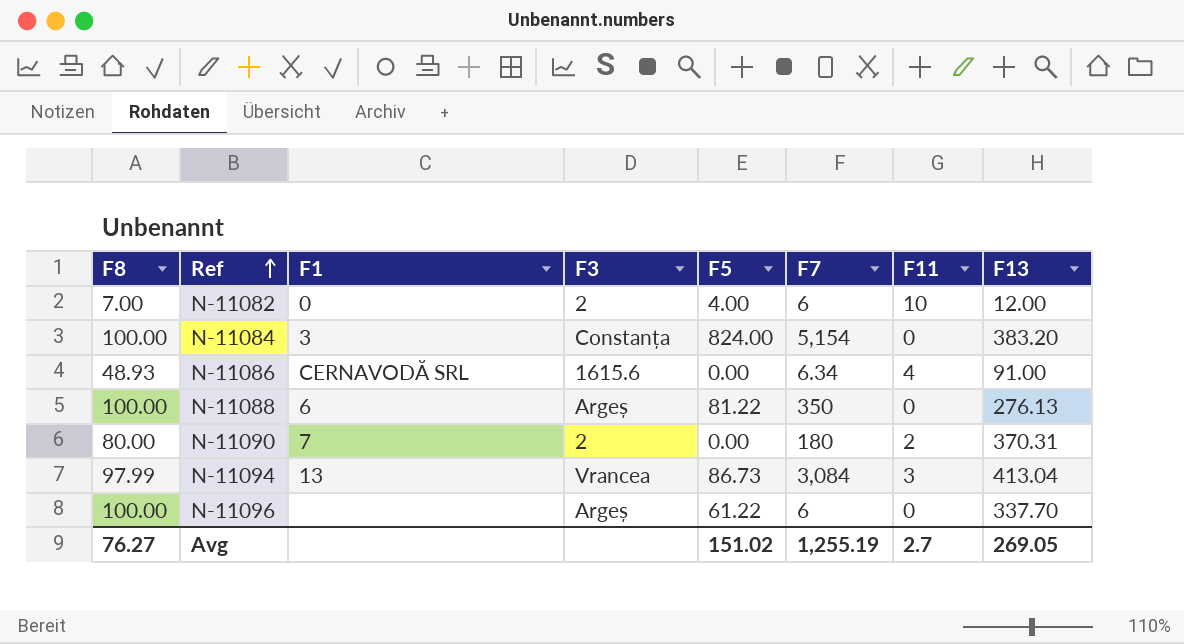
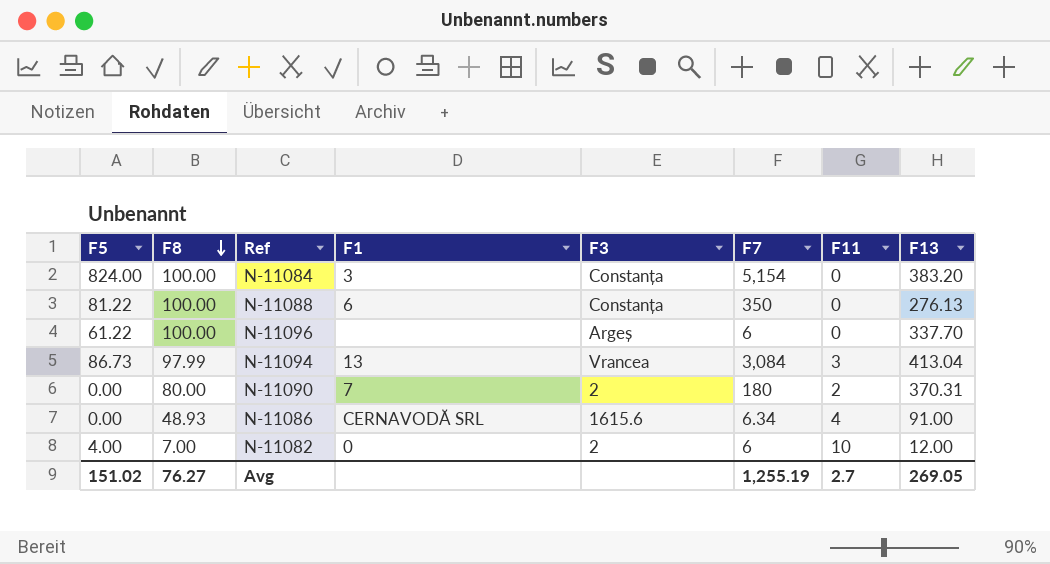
row order: Ref ascending -> F8 descending
column F5 | position: 5 -> 1
N-11088 | F3: Argeș -> Constanța

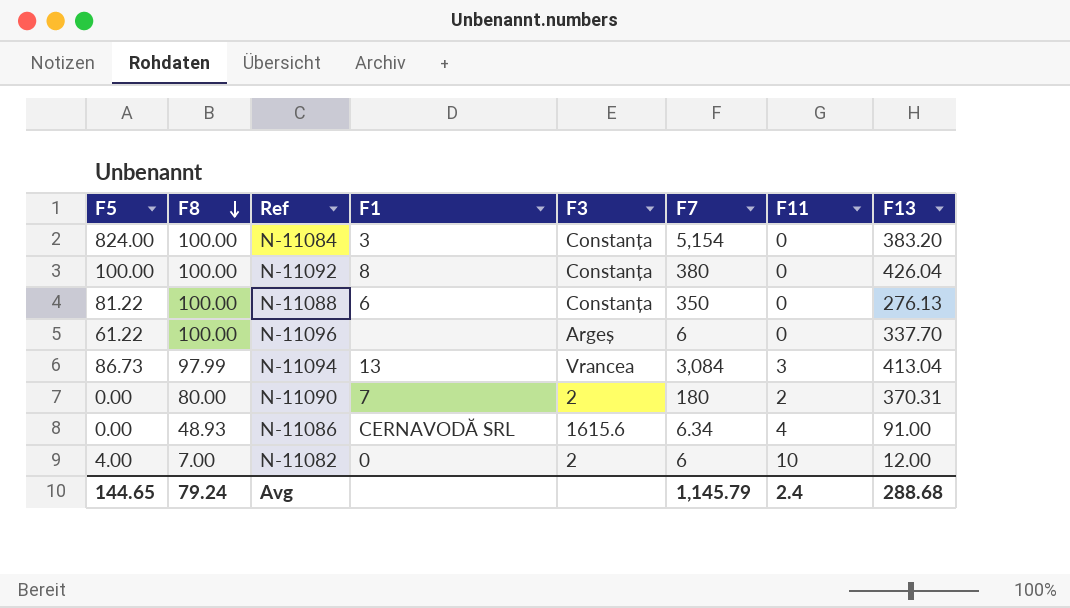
row N-11092: none -> 100.00 | 100.00 | 8 | Constanța | 380 | 0 | 426.04
Avg | F5: 151.02 -> 144.65
Avg | F8: 76.27 -> 79.24
Avg | F7: 1,255.19 -> 1,145.79
Avg | F11: 2.7 -> 2.4
Avg | F13: 269.05 -> 288.68

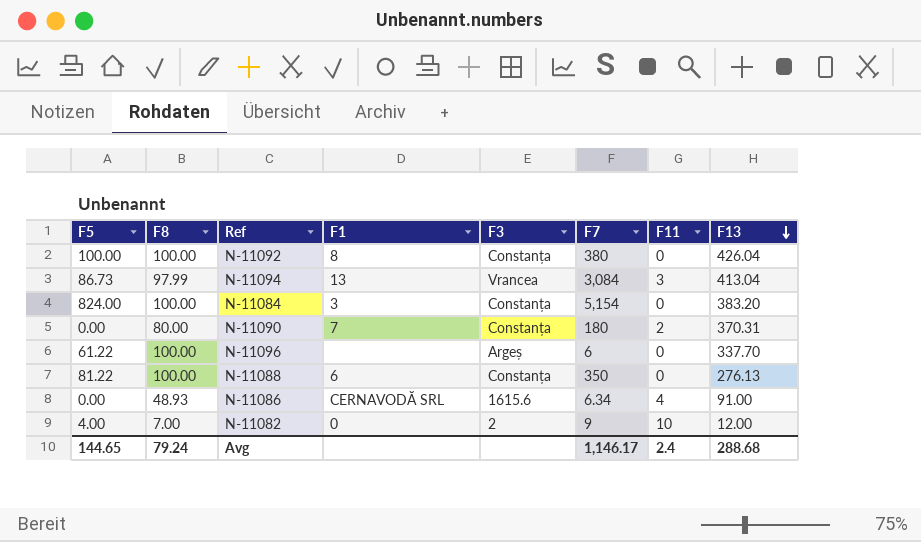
row order: F8 descending -> F13 descending
N-11090 | F3: 2 -> Constanța
N-11082 | F7: 6 -> 9
Avg | F7: 1,145.79 -> 1,146.17

